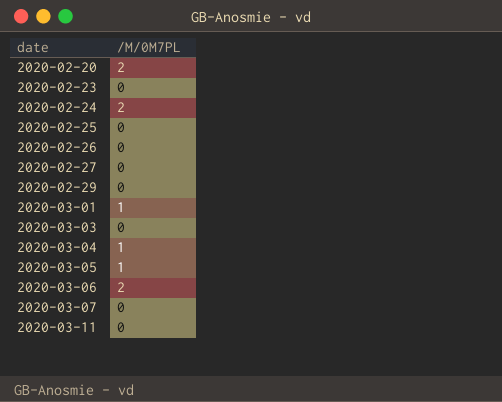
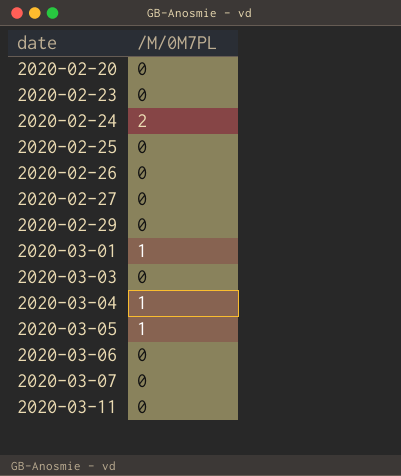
2020-02-20 | /M/0M7PL: 2 -> 0
2020-03-06 | /M/0M7PL: 2 -> 0

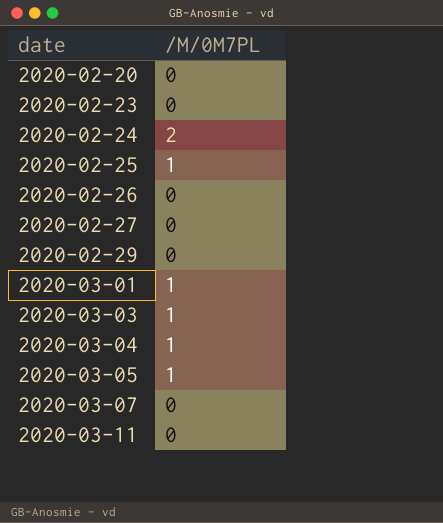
row 2020-03-06: 0 -> none
2020-02-25 | /M/0M7PL: 0 -> 1
2020-03-03 | /M/0M7PL: 0 -> 1

